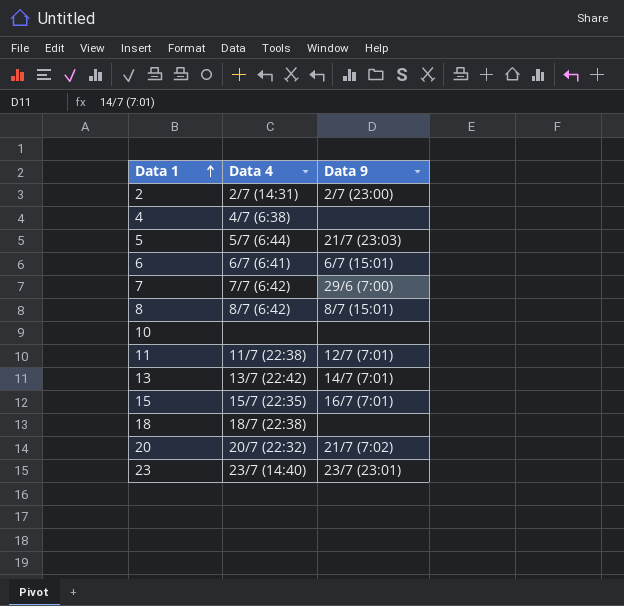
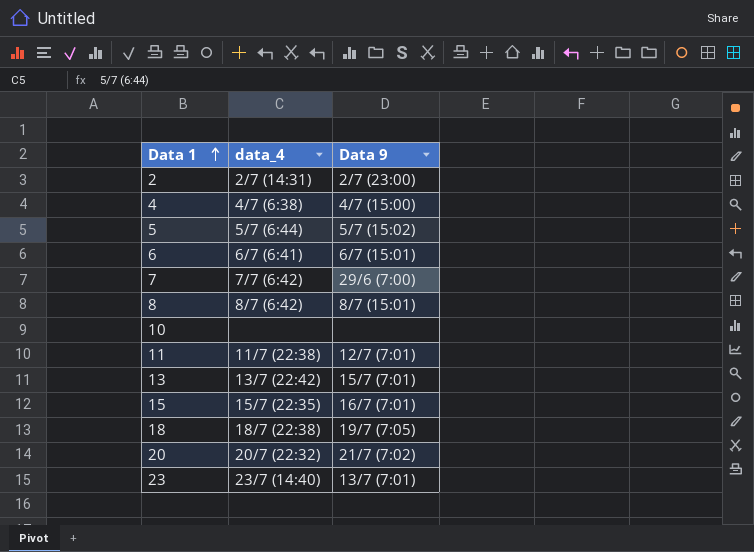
column name: Data 4 -> data_4
4 | Data 9: none -> 4/7 (15:00)
5 | Data 9: 21/7 (23:03) -> 5/7 (15:02)
13 | Data 9: 14/7 (7:01) -> 15/7 (7:01)
18 | Data 9: none -> 19/7 (7:05)
23 | Data 9: 23/7 (23:01) -> 13/7 (7:01)

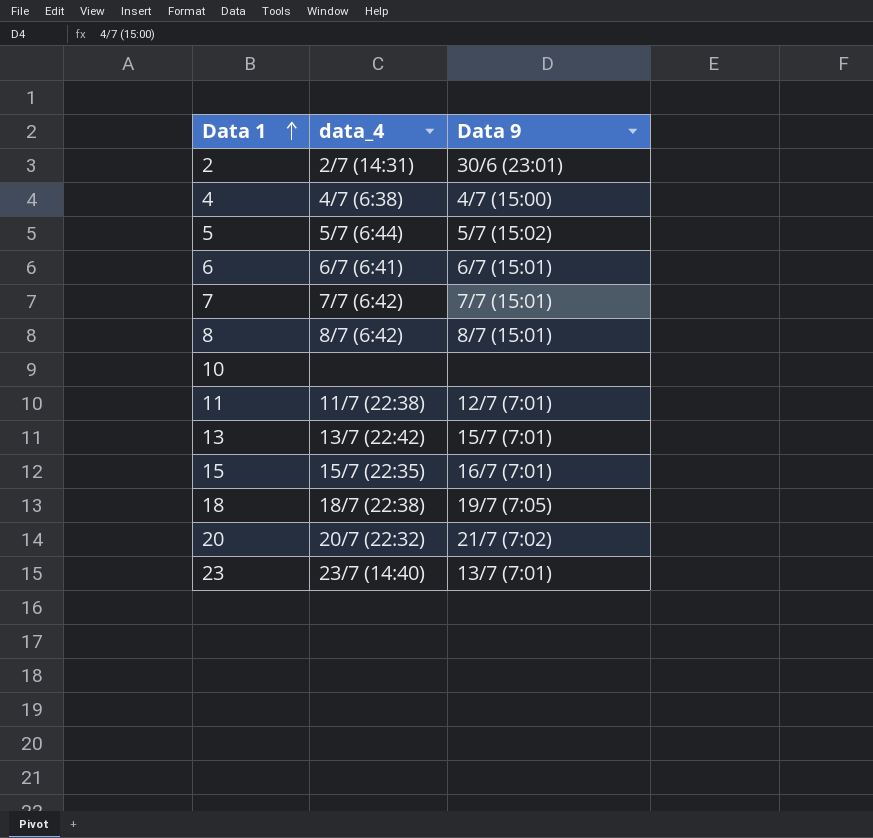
2 | Data 9: 2/7 (23:00) -> 30/6 (23:01)
7 | Data 9: 29/6 (7:00) -> 7/7 (15:01)

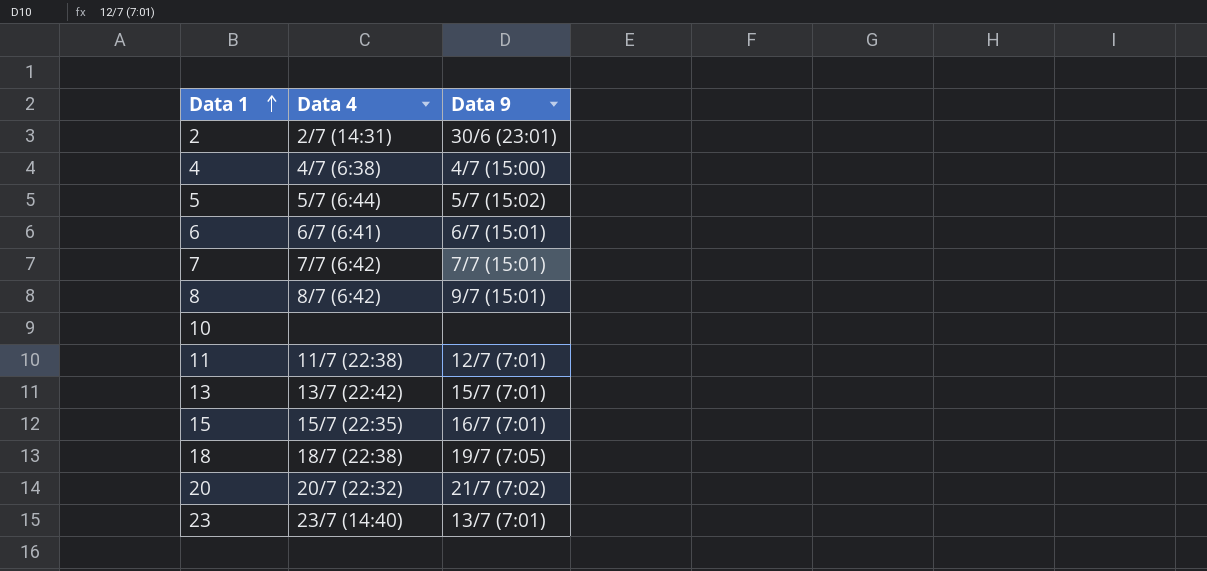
column name: data_4 -> Data 4
8 | Data 9: 8/7 (15:01) -> 9/7 (15:01)

